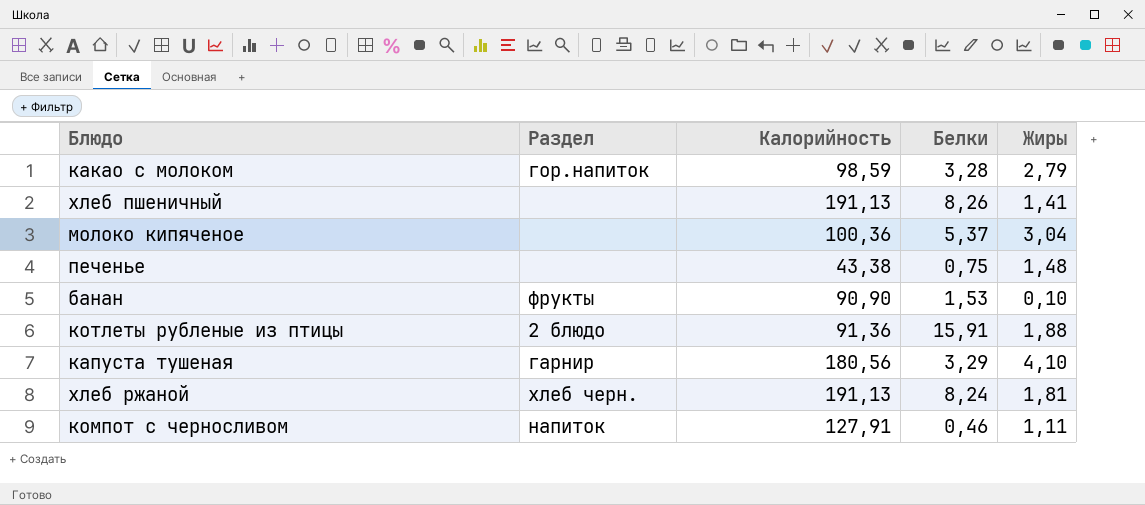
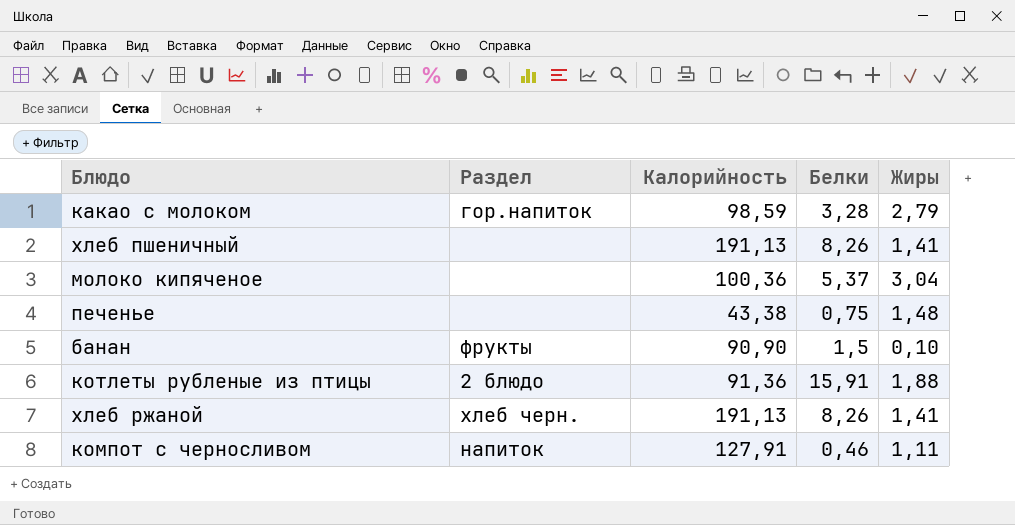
row капуста тушеная: гарнир | 180,56 | 3,29 | 4,10 -> none
банан | Белки: 1,53 -> 1,5
хлеб ржаной | Белки: 8,24 -> 8,26
хлеб ржаной | Жиры: 1,81 -> 1,41

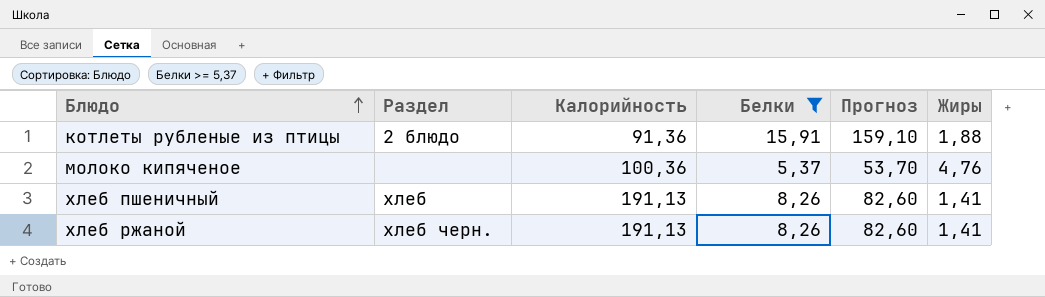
filter: none -> Белки >= 5,37
row order: none -> Блюдо ascending
column Прогноз | formula: none -> [Белки] * 10
молоко кипяченое | Жиры: 3,04 -> 4,76
хлеб пшеничный | Раздел: none -> хлеб

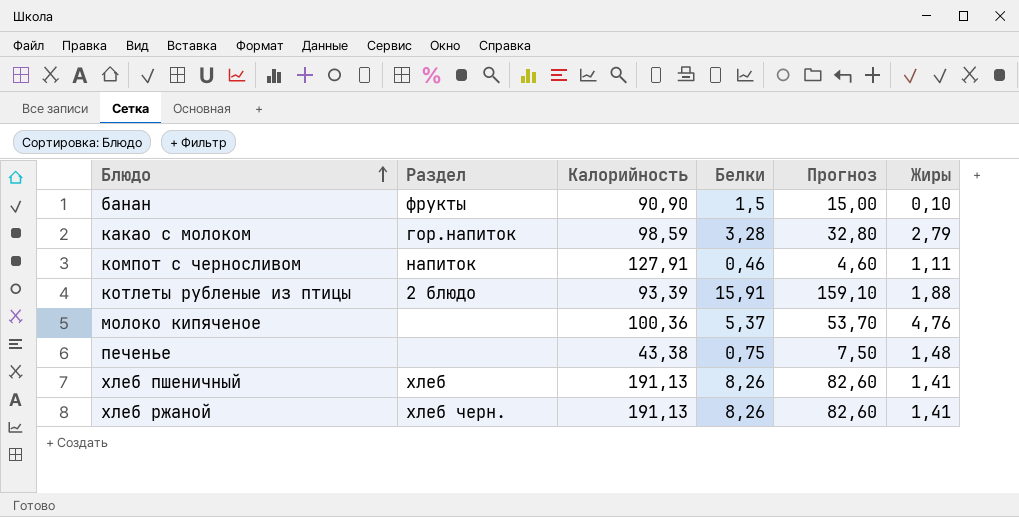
filter: Белки >= 5,37 -> none
котлеты рубленые из птицы | Калорийность: 91,36 -> 93,39

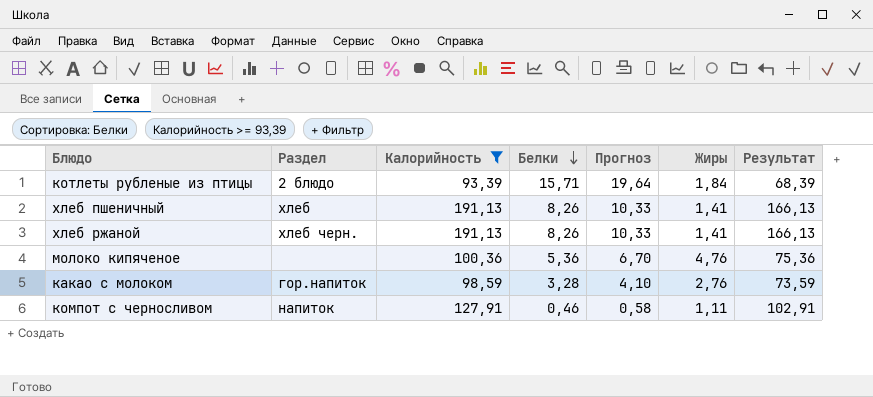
filter: none -> Калорийность >= 93,39
row order: Блюдо ascending -> Белки descending
column Прогноз | formula: [Белки] * 10 -> [Белки] * 1,25
column Результат | formula: none -> [Калорийность] - 25
котлеты рубленые из птицы | Белки: 15,91 -> 15,71
котлеты рубленые из птицы | Жиры: 1,88 -> 1,84
молоко кипяченое | Белки: 5,37 -> 5,36
какао с молоком | Жиры: 2,79 -> 2,76

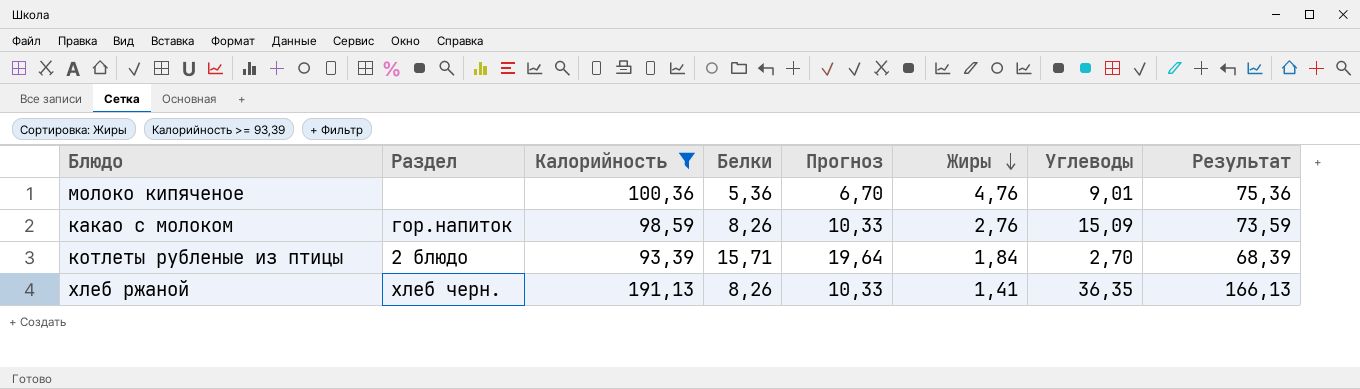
row order: Белки descending -> Жиры descending
column Углеводы | position: none -> 7
row хлеб пшеничный: хлеб | 191,13 | 8,26 | 10,33 | 1,41 | 166,13 -> none
row компот с черносливом: напиток | 127,91 | 0,46 | 0,58 | 1,11 | 102,91 -> none
какао с молоком | Белки: 3,28 -> 8,26
какао с молоком | Прогноз: 4,10 -> 10,33

